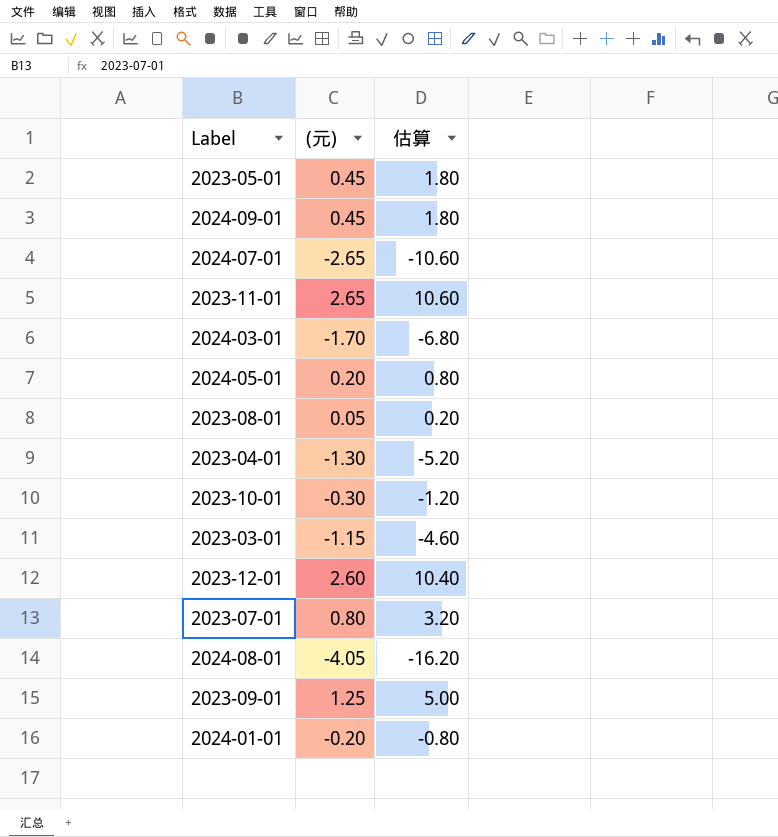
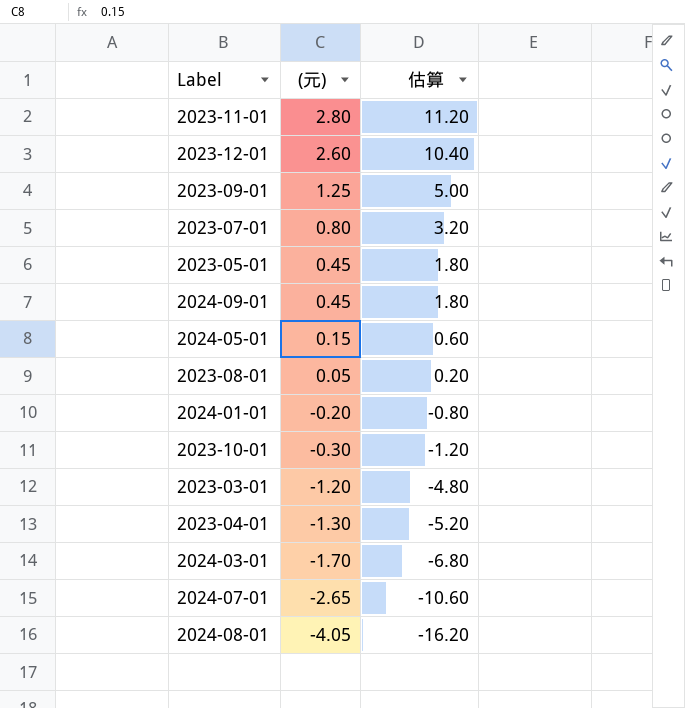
row order: none -> (元) descending
2023-11-01 | (元): 2.65 -> 2.80
2023-11-01 | 估算: 10.60 -> 11.20
2024-05-01 | (元): 0.20 -> 0.15
2024-05-01 | 估算: 0.80 -> 0.60
2023-03-01 | (元): -1.15 -> -1.20
2023-03-01 | 估算: -4.60 -> -4.80

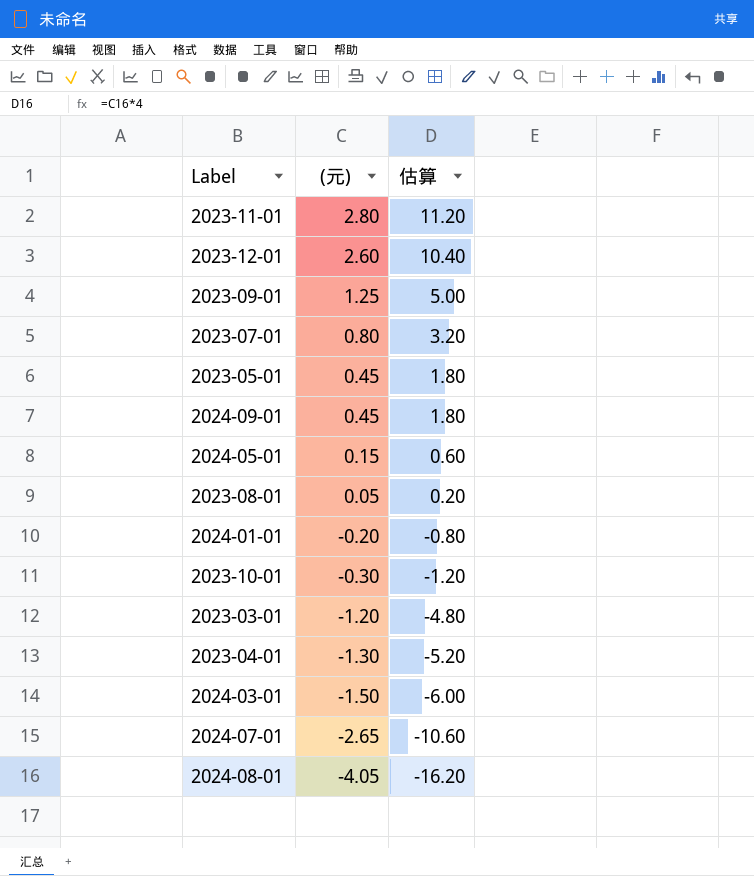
2024-03-01 | (元): -1.70 -> -1.50
2024-03-01 | 估算: -6.80 -> -6.00

